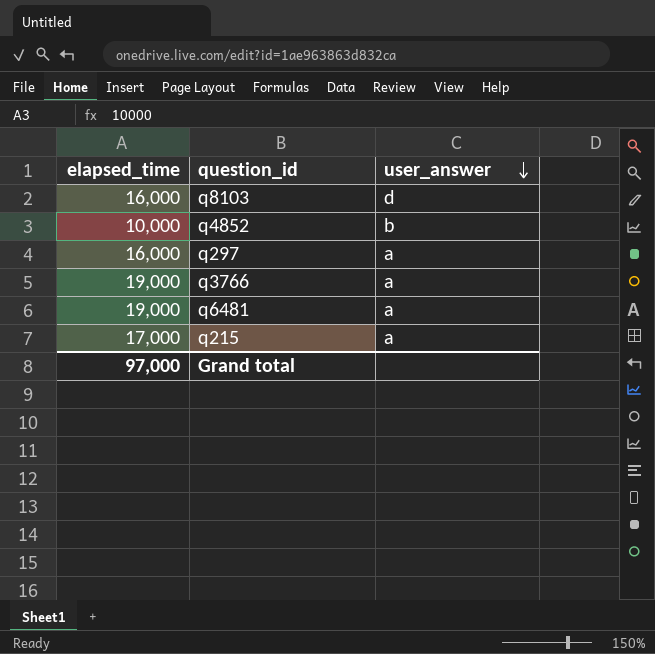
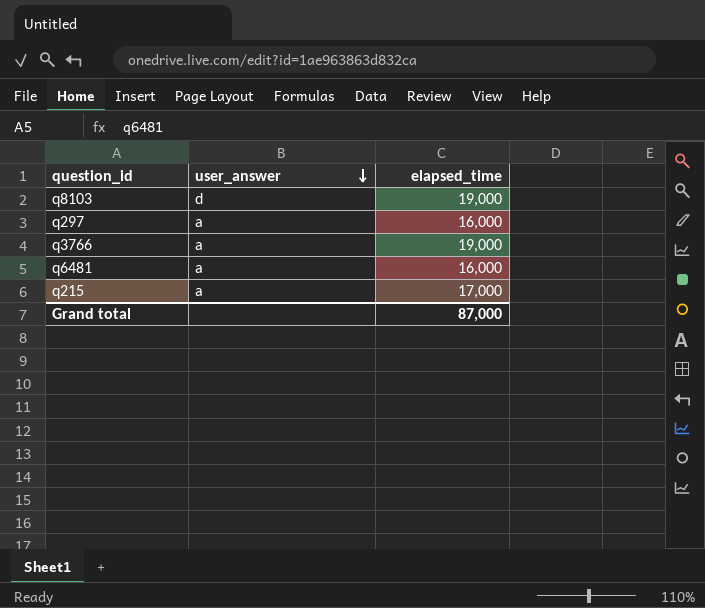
column elapsed_time | position: 1 -> 3
row q4852: 10,000 | b -> none
q8103 | elapsed_time: 16,000 -> 19,000
q6481 | elapsed_time: 19,000 -> 16,000
Grand total | elapsed_time: 97,000 -> 87,000

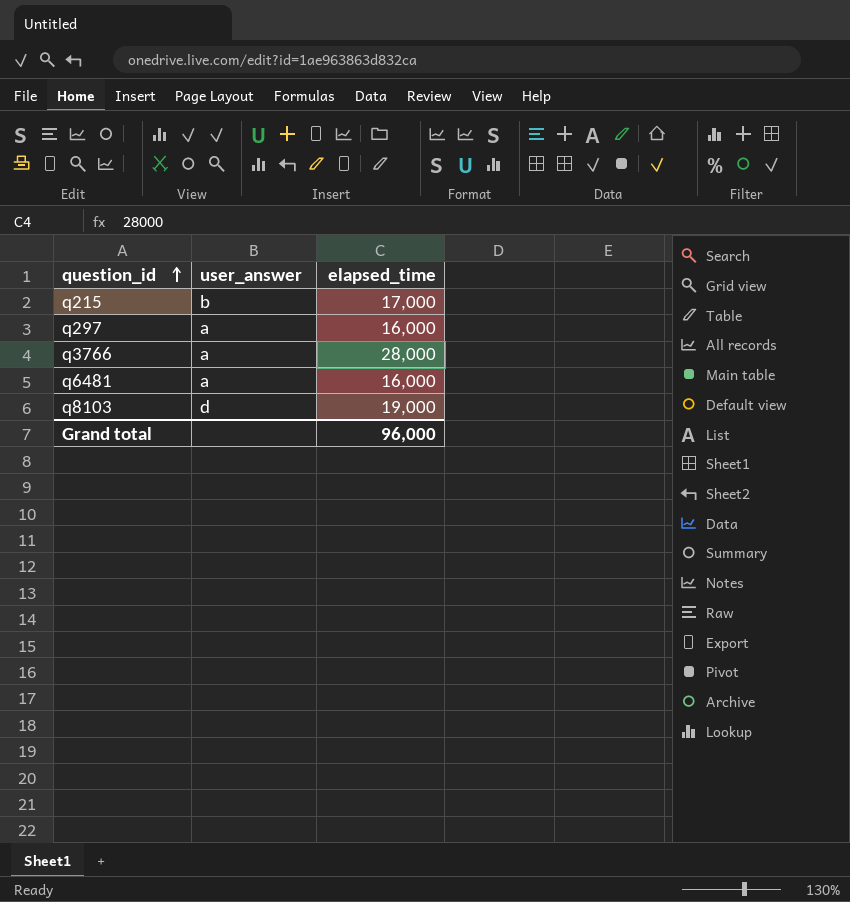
row order: user_answer descending -> question_id ascending
q215 | user_answer: a -> b
q3766 | elapsed_time: 19,000 -> 28,000
Grand total | elapsed_time: 87,000 -> 96,000

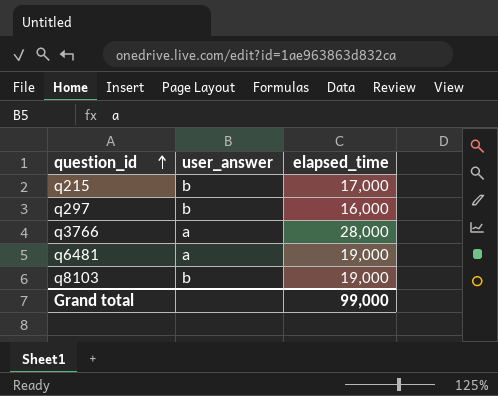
q297 | user_answer: a -> b
q6481 | elapsed_time: 16,000 -> 19,000
q8103 | user_answer: d -> b
Grand total | elapsed_time: 96,000 -> 99,000

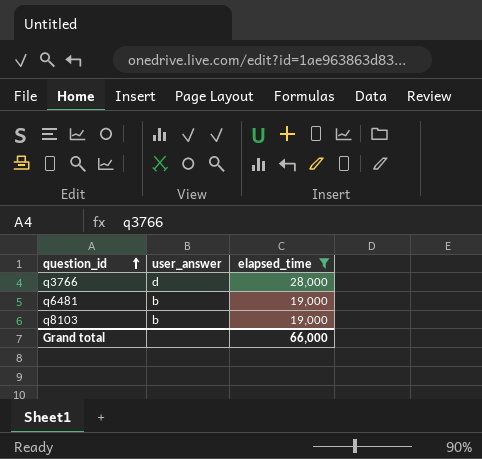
filter: none -> elapsed_time >= 19,000
q3766 | user_answer: a -> d
q6481 | user_answer: a -> b
Grand total | elapsed_time: 99,000 -> 66,000

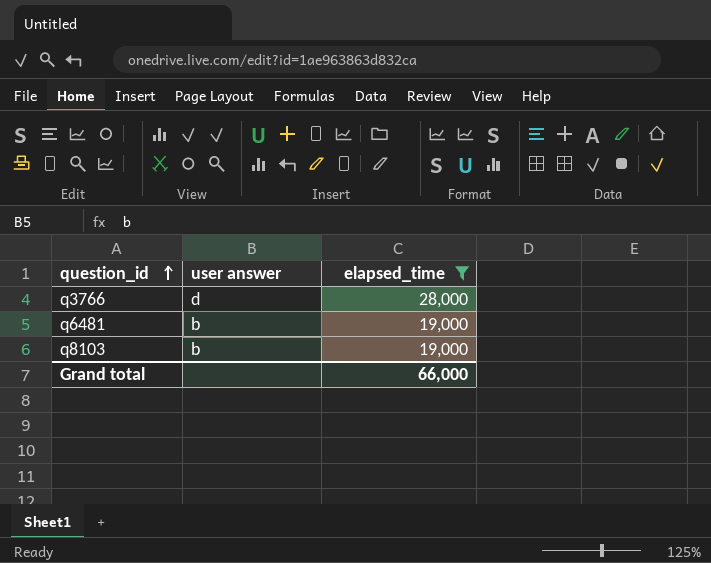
column name: user_answer -> user answer

